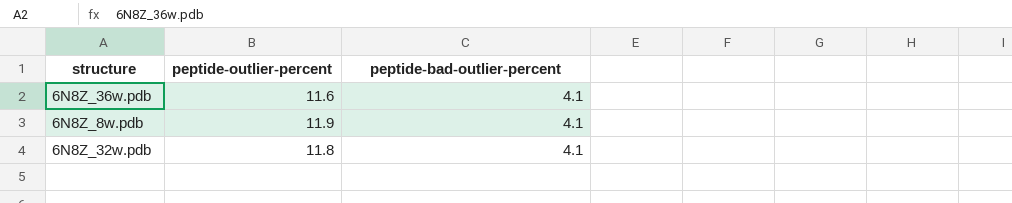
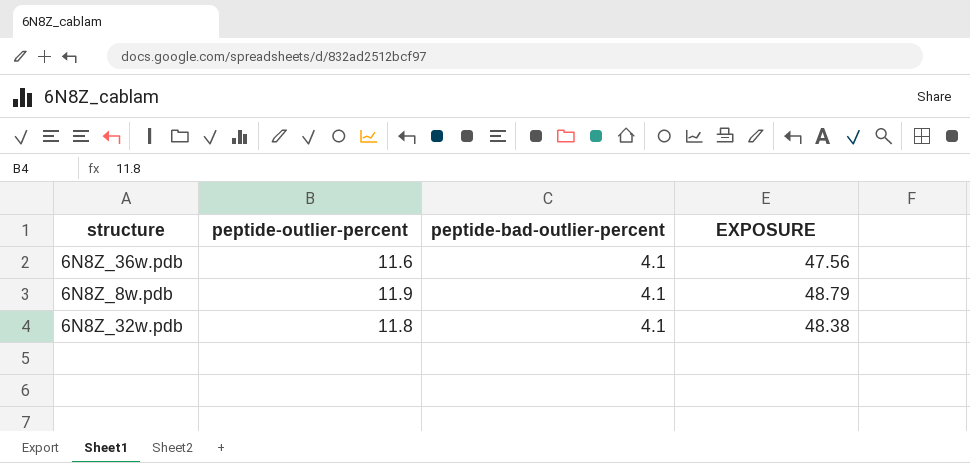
column EXPOSURE | formula: none -> [peptide-outlier-percent] * [peptide-bad-outlier-percent]

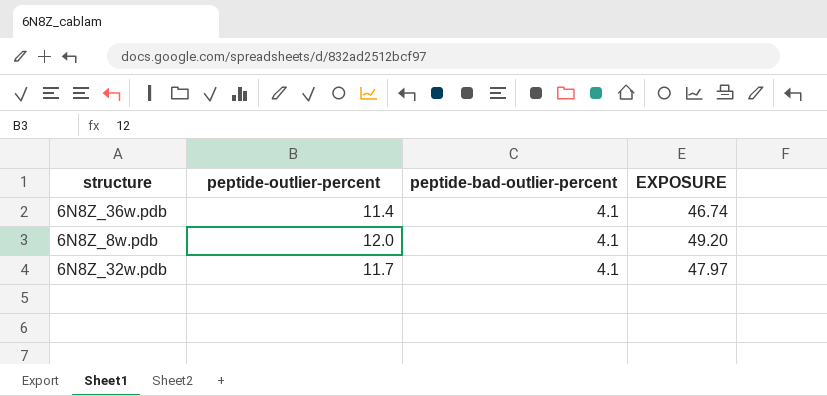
6N8Z_36w.pdb | peptide-outlier-percent: 11.6 -> 11.4
6N8Z_36w.pdb | EXPOSURE: 47.56 -> 46.74
6N8Z_8w.pdb | peptide-outlier-percent: 11.9 -> 12.0
6N8Z_8w.pdb | EXPOSURE: 48.79 -> 49.20
6N8Z_32w.pdb | peptide-outlier-percent: 11.8 -> 11.7
6N8Z_32w.pdb | EXPOSURE: 48.38 -> 47.97

